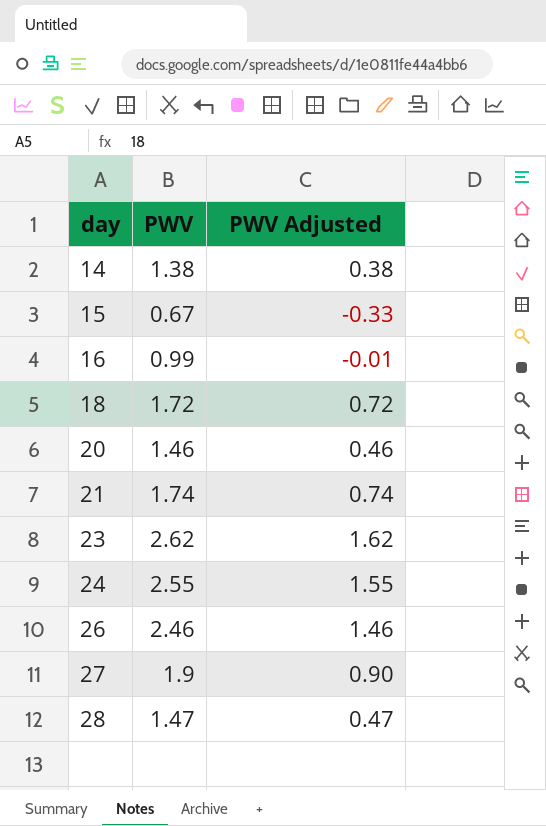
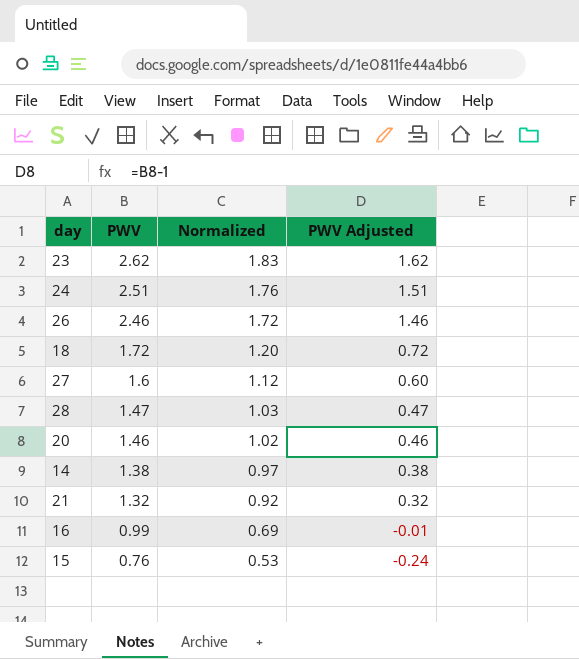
row order: day ascending -> PWV descending
column Normalized | formula: none -> [PWV] * 0.7
24 | PWV: 2.55 -> 2.51
24 | PWV Adjusted: 1.55 -> 1.51
27 | PWV: 1.9 -> 1.6
27 | PWV Adjusted: 0.90 -> 0.60
21 | PWV: 1.74 -> 1.32
21 | PWV Adjusted: 0.74 -> 0.32
15 | PWV: 0.67 -> 0.76
15 | PWV Adjusted: -0.33 -> -0.24

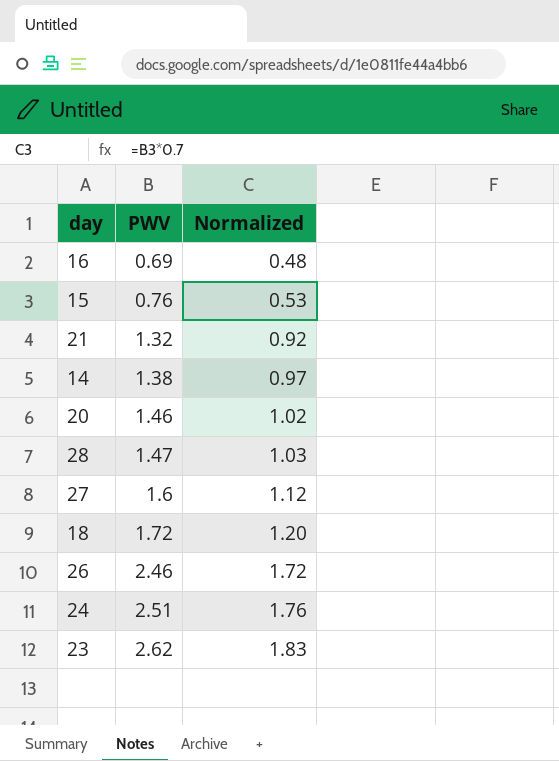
row order: PWV descending -> PWV ascending
column PWV Adjusted | formula: [PWV] - 1 -> none
16 | PWV: 0.99 -> 0.69
16 | Normalized: 0.69 -> 0.48

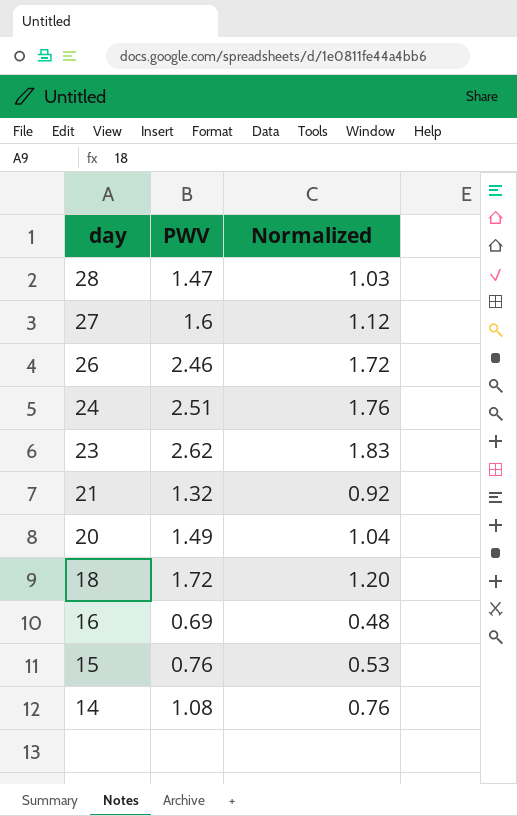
row order: PWV ascending -> day descending
20 | PWV: 1.46 -> 1.49
20 | Normalized: 1.02 -> 1.04
14 | PWV: 1.38 -> 1.08
14 | Normalized: 0.97 -> 0.76

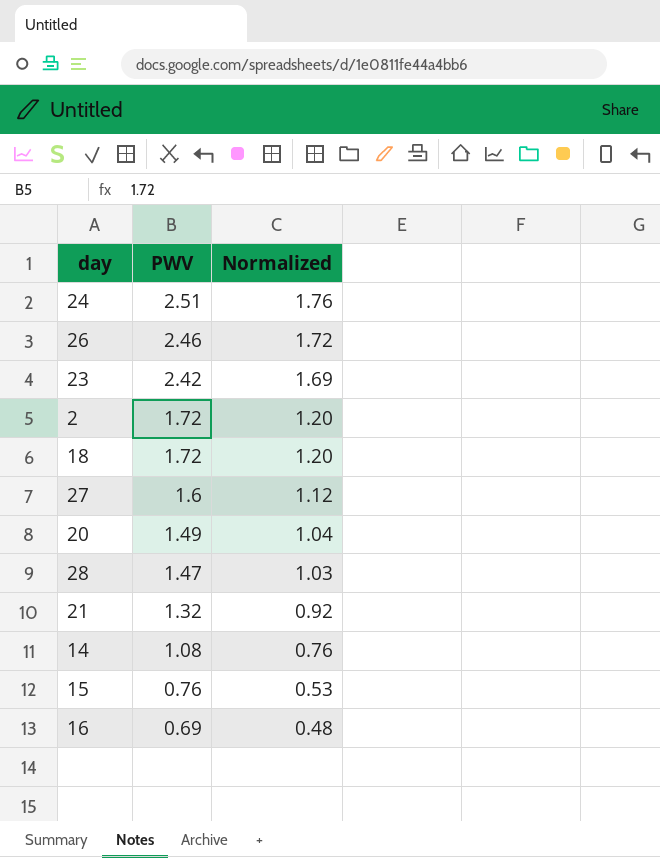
row order: day descending -> PWV descending
23 | PWV: 2.62 -> 2.42
23 | Normalized: 1.83 -> 1.69
row 2: none -> 1.72 | 1.20

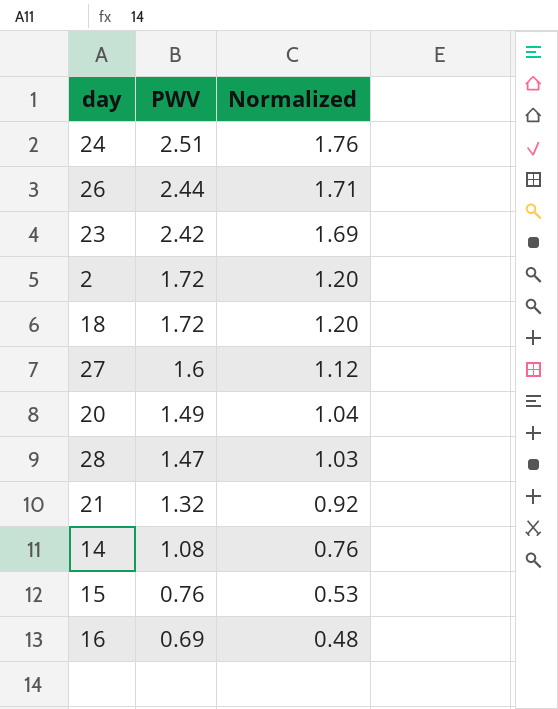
26 | PWV: 2.46 -> 2.44
26 | Normalized: 1.72 -> 1.71

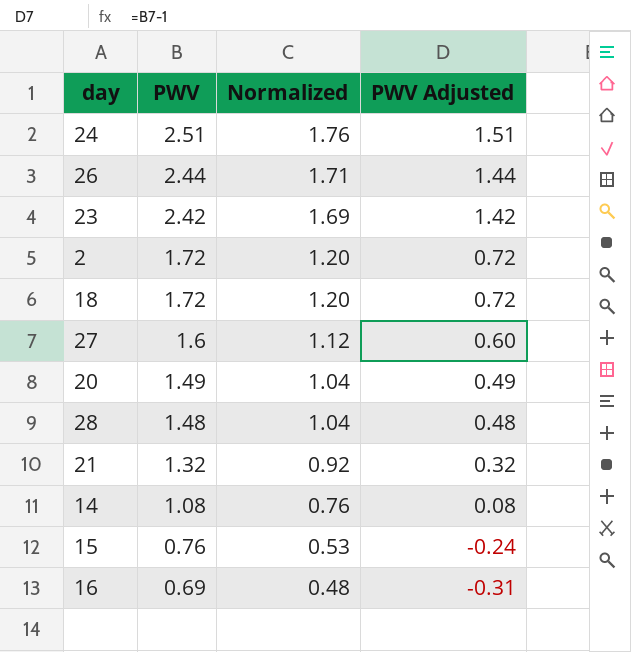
column PWV Adjusted | formula: none -> [PWV] - 1
28 | PWV: 1.47 -> 1.48
28 | Normalized: 1.03 -> 1.04

